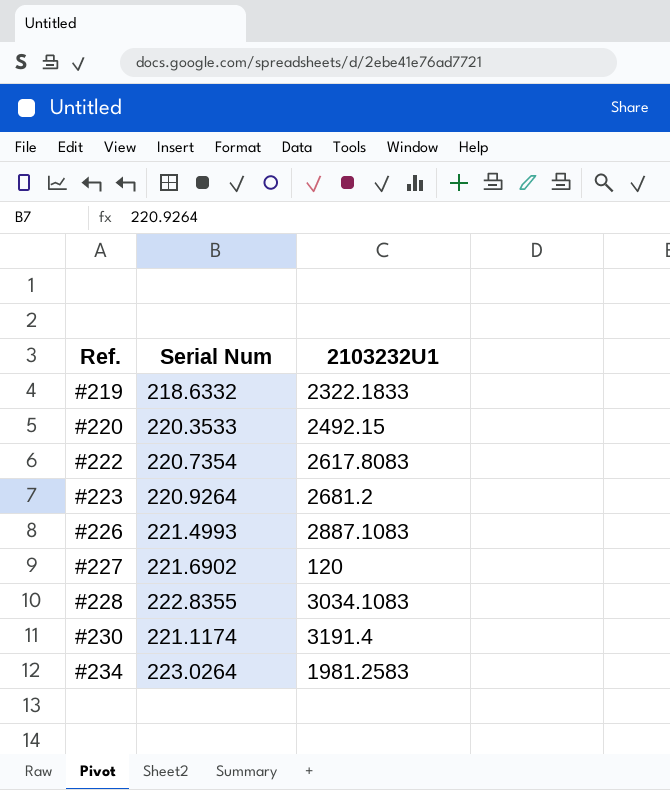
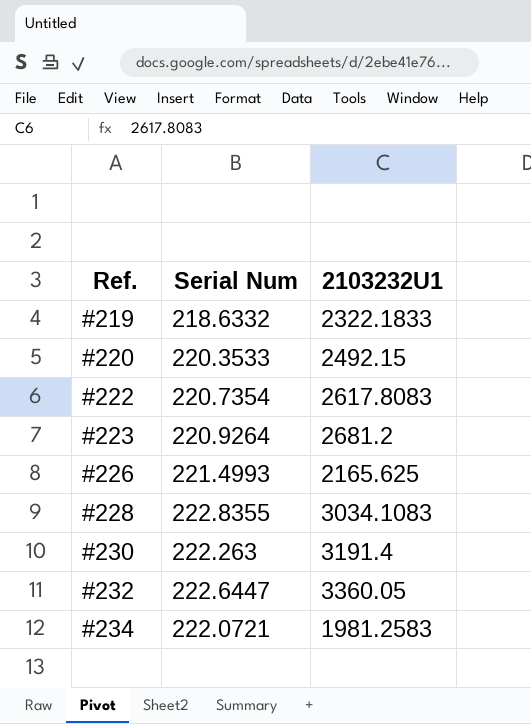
row #227: 221.6902 | 120 -> none
#226 | 2103232U1: 2887.1083 -> 2165.625
#230 | Serial Num: 221.1174 -> 222.263
row #232: none -> 222.6447 | 3360.05
#234 | Serial Num: 223.0264 -> 222.0721

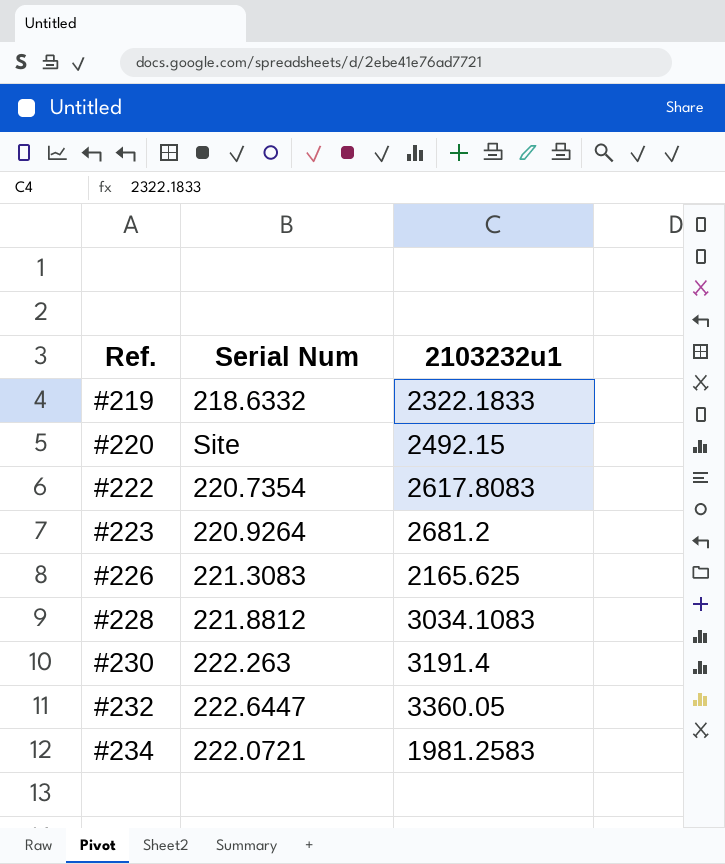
column name: 2103232U1 -> 2103232u1
#220 | Serial Num: 220.3533 -> Site
#226 | Serial Num: 221.4993 -> 221.3083
#228 | Serial Num: 222.8355 -> 221.8812

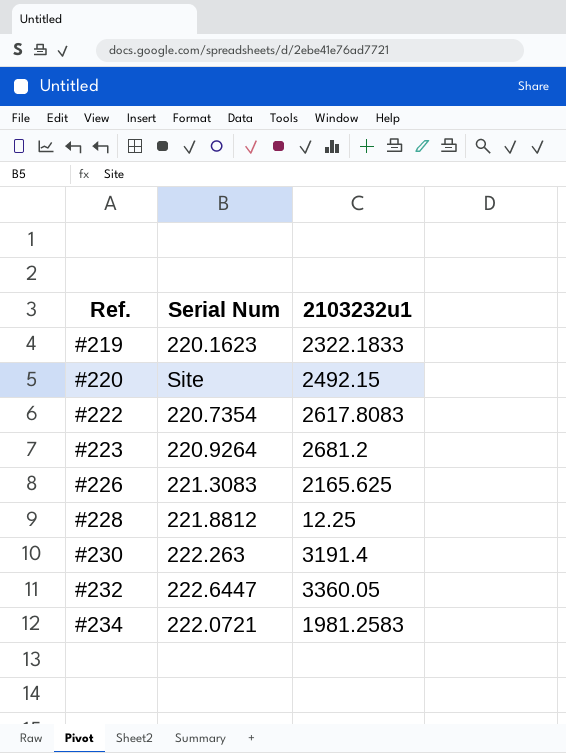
#219 | Serial Num: 218.6332 -> 220.1623
#228 | 2103232u1: 3034.1083 -> 12.25

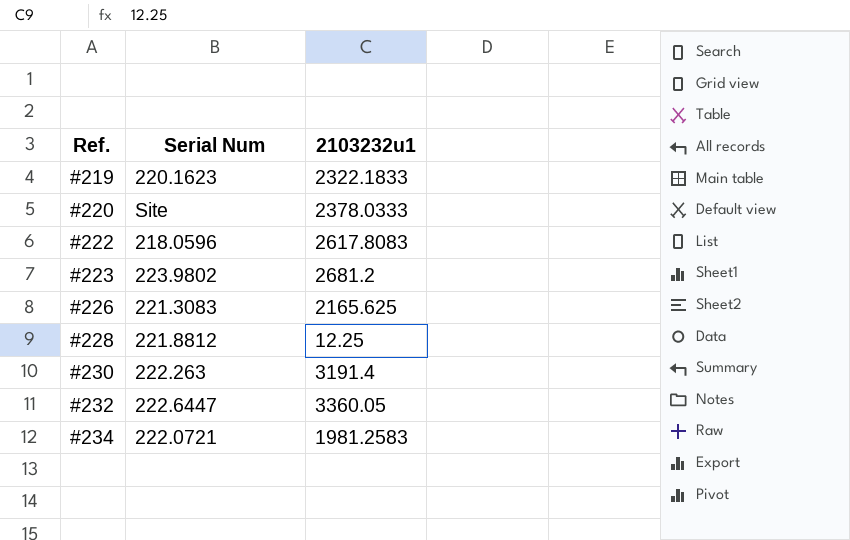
#220 | 2103232u1: 2492.15 -> 2378.0333
#222 | Serial Num: 220.7354 -> 218.0596
#223 | Serial Num: 220.9264 -> 223.9802

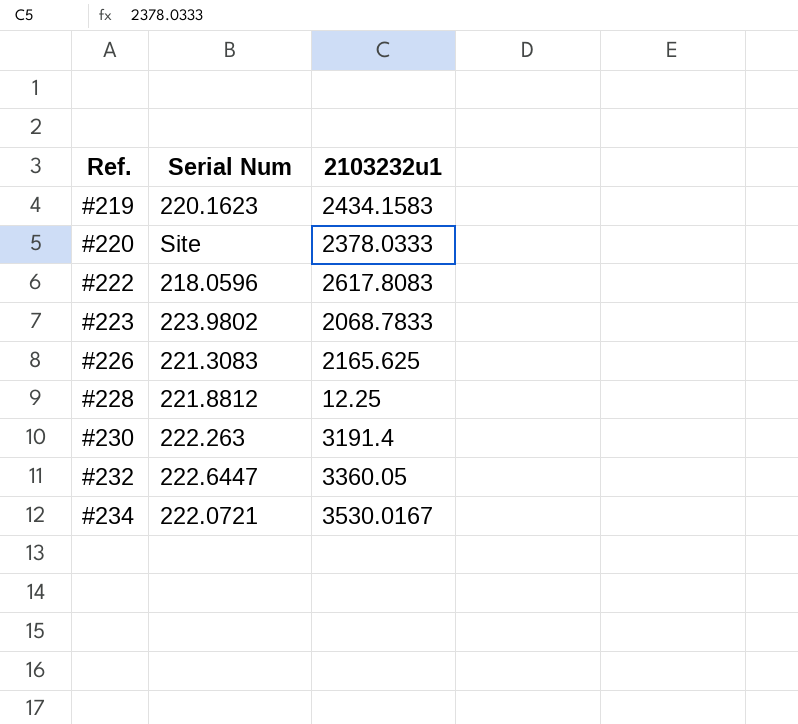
#219 | 2103232u1: 2322.1833 -> 2434.1583
#223 | 2103232u1: 2681.2 -> 2068.7833
#234 | 2103232u1: 1981.2583 -> 3530.0167

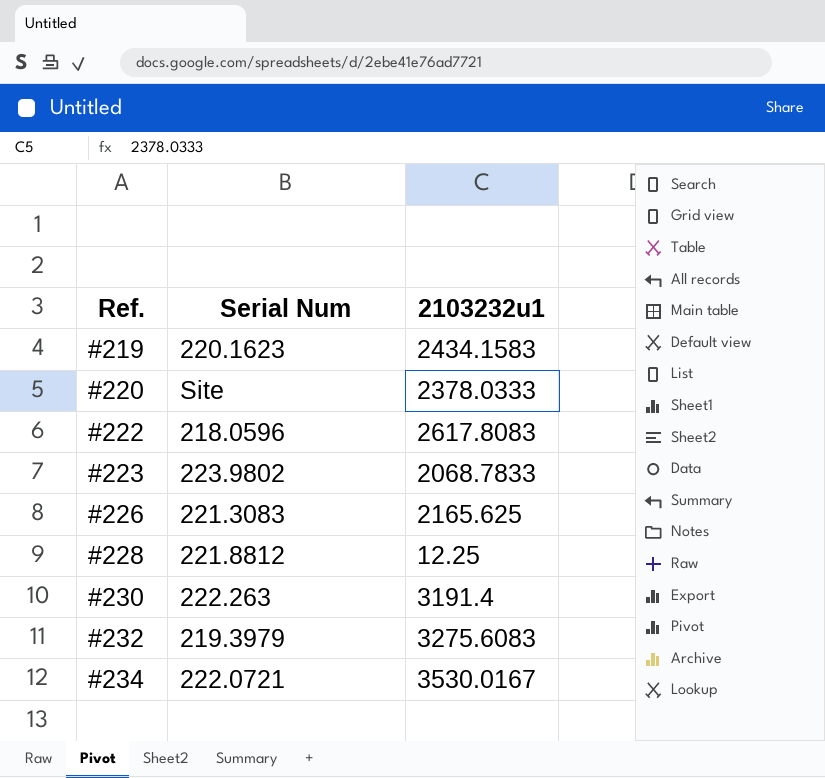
#232 | Serial Num: 222.6447 -> 219.3979
#232 | 2103232u1: 3360.05 -> 3275.6083

